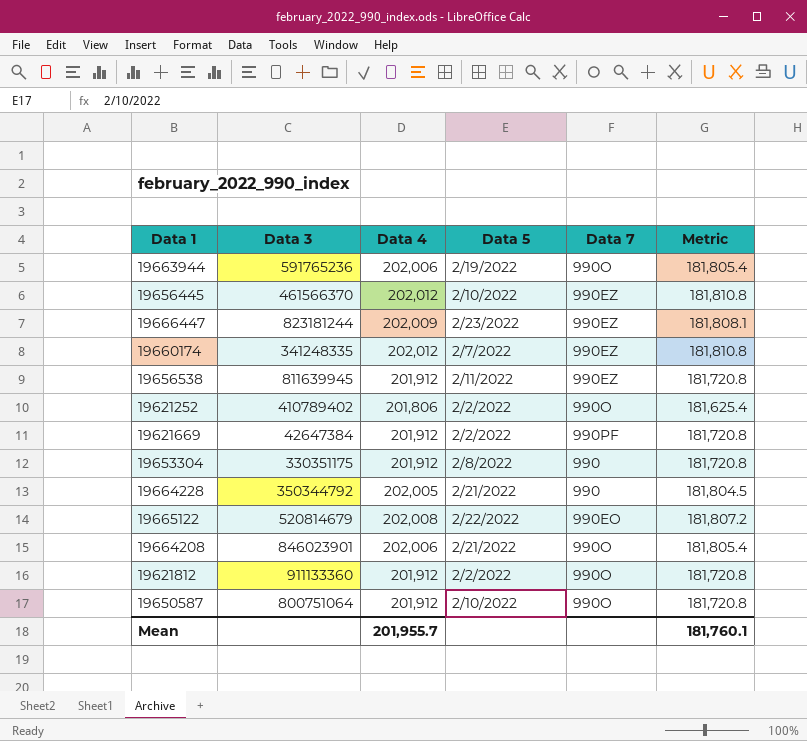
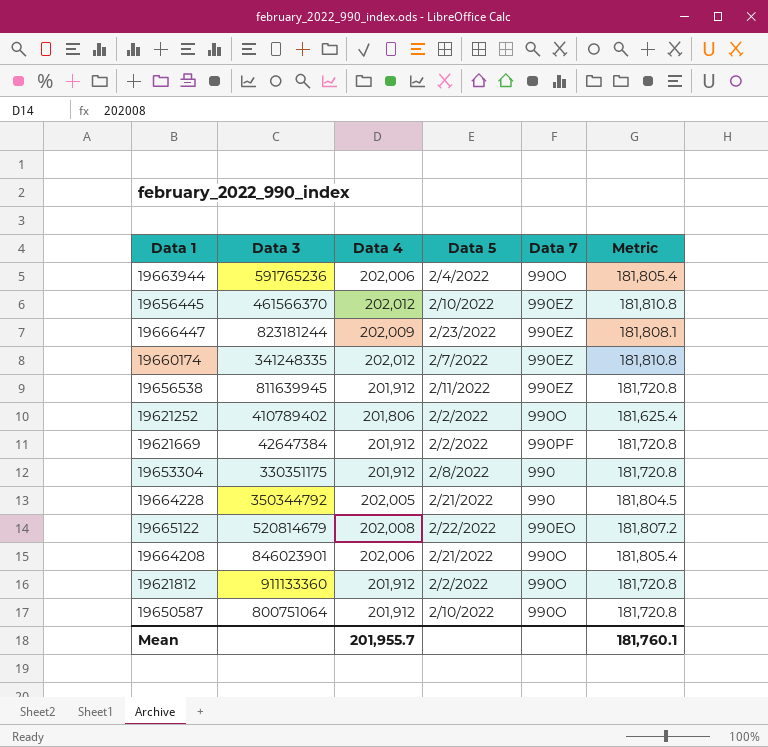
19663944 | Data 5: 2/19/2022 -> 2/4/2022

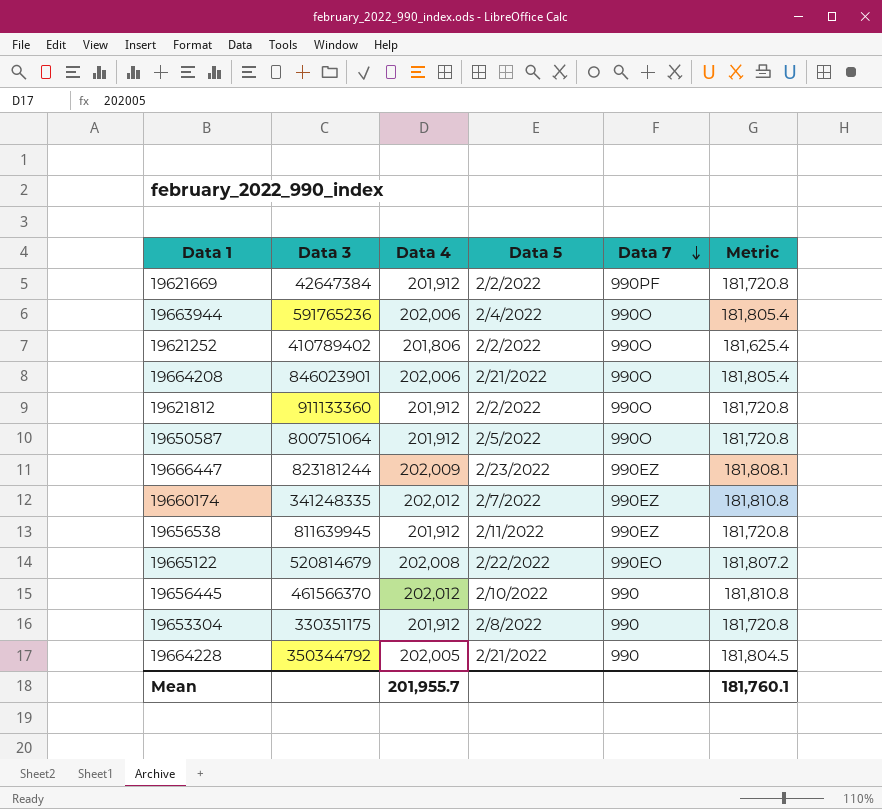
row order: none -> Data 7 descending
19650587 | Data 5: 2/10/2022 -> 2/5/2022
19656445 | Data 7: 990EZ -> 990

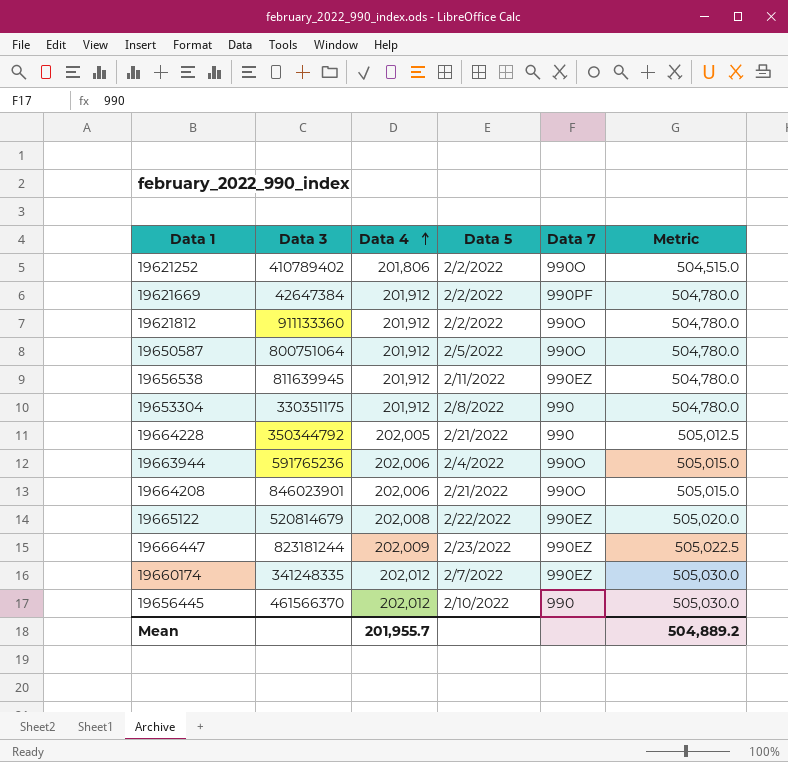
row order: Data 7 descending -> Data 4 ascending
column Metric | formula: [Data 4] * 0.9 -> [Data 4] * 2.5
19665122 | Data 7: 990EO -> 990EZ
Mean | Metric: 181,760.1 -> 504,889.2

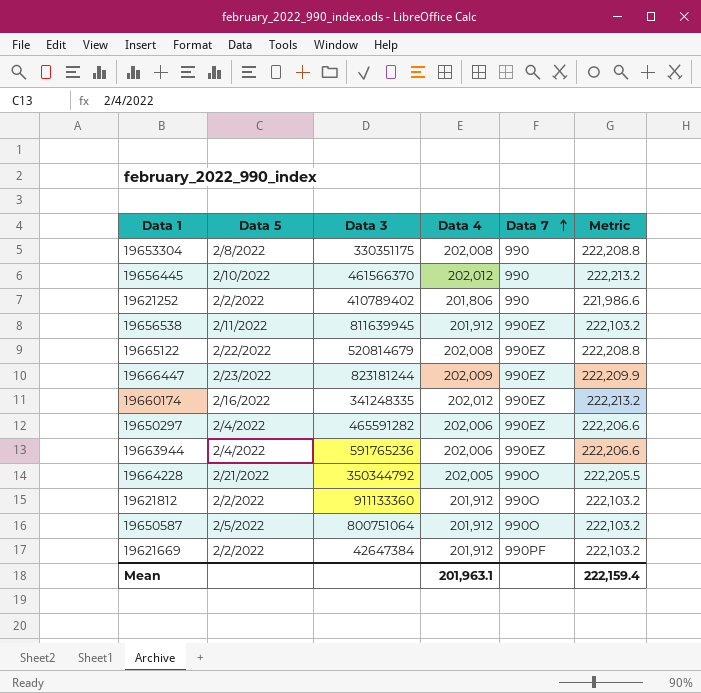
row order: Data 4 ascending -> Data 7 ascending
column Data 5 | position: 4 -> 2
column Metric | formula: [Data 4] * 2.5 -> [Data 4] * 1.1
row 19664208: 846023901 | 202,006 | 2/21/2022 | 990O | 505,015.0 -> none
19653304 | Data 4: 201,912 -> 202,008
19621252 | Data 7: 990O -> 990
19660174 | Data 5: 2/7/2022 -> 2/16/2022
row 19650297: none -> 2/4/2022 | 465591282 | 202,006 | 990EZ | 222,206.6
19663944 | Data 7: 990O -> 990EZ
19664228 | Data 7: 990 -> 990O
Mean | Data 4: 201,955.7 -> 201,963.1
Mean | Metric: 504,889.2 -> 222,159.4

